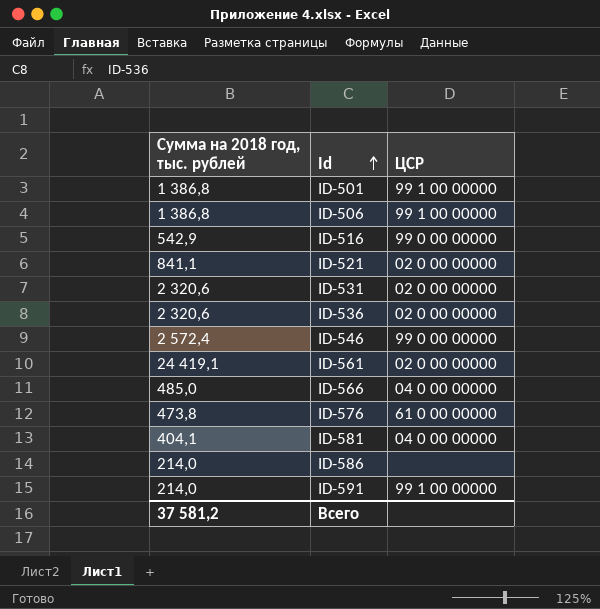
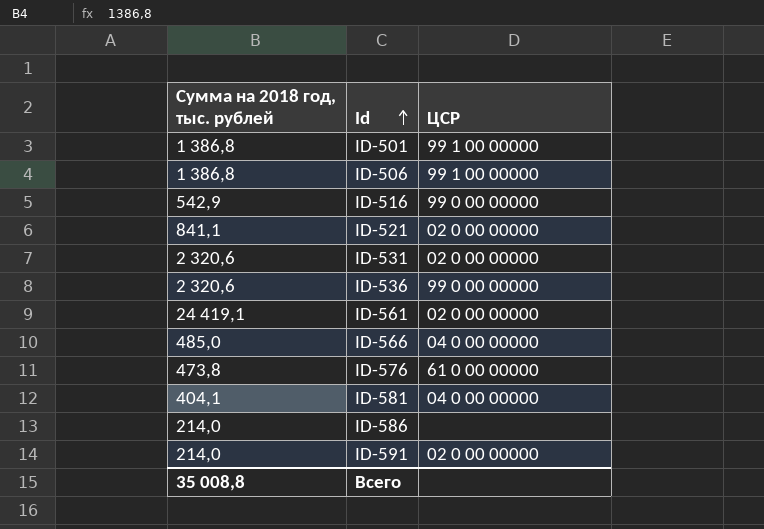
row ID-546: 2 572,4 | 99 0 00 00000 -> none
ID-536 | ЦСР: 02 0 00 00000 -> 99 0 00 00000
ID-591 | ЦСР: 99 1 00 00000 -> 02 0 00 00000
Всего | Сумма на 2018 год, тыс. рублей: 37 581,2 -> 35 008,8

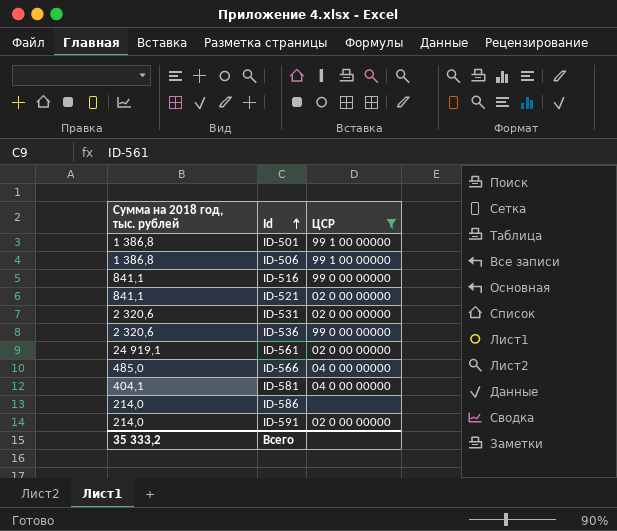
filter: none -> ЦСР != 61 0 00 00000
ID-516 | Сумма на 2018 год, тыс. рублей: 542,9 -> 841,1
ID-561 | Сумма на 2018 год, тыс. рублей: 24 419,1 -> 24 919,1
Всего | Сумма на 2018 год, тыс. рублей: 35 008,8 -> 35 333,2

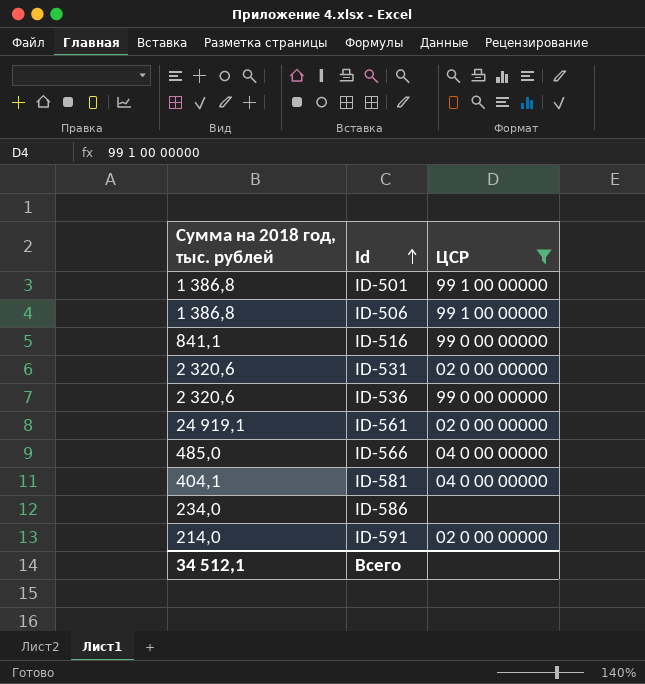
row ID-521: 841,1 | 02 0 00 00000 -> none
ID-586 | Сумма на 2018 год, тыс. рублей: 214,0 -> 234,0
Всего | Сумма на 2018 год, тыс. рублей: 35 333,2 -> 34 512,1

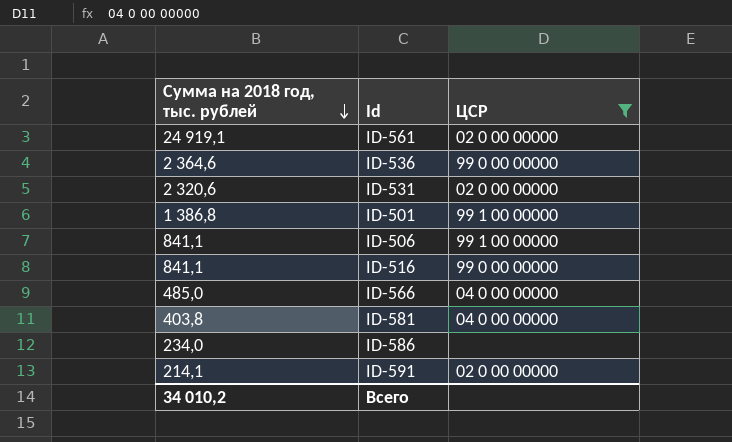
row order: Id ascending -> Сумма на 2018 год, тыс. рублей descending
ID-536 | Сумма на 2018 год, тыс. рублей: 2 320,6 -> 2 364,6
ID-506 | Сумма на 2018 год, тыс. рублей: 1 386,8 -> 841,1
ID-581 | Сумма на 2018 год, тыс. рублей: 404,1 -> 403,8
ID-591 | Сумма на 2018 год, тыс. рублей: 214,0 -> 214,1
Всего | Сумма на 2018 год, тыс. рублей: 34 512,1 -> 34 010,2

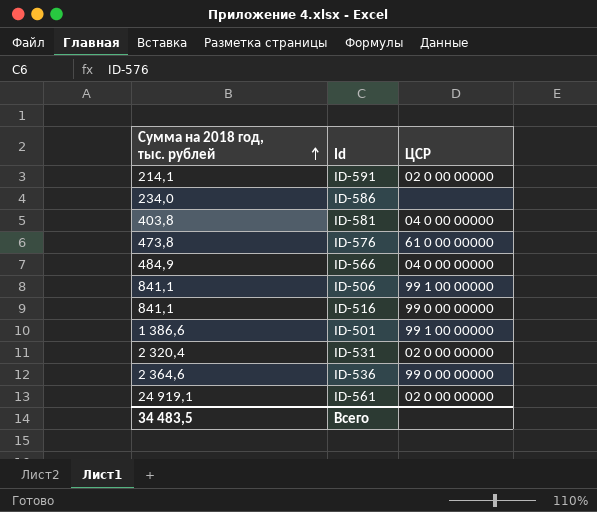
filter: ЦСР != 61 0 00 00000 -> none
row order: Сумма на 2018 год, тыс. рублей descending -> Сумма на 2018 год, тыс. рублей ascending
ID-566 | Сумма на 2018 год, тыс. рублей: 485,0 -> 484,9
ID-501 | Сумма на 2018 год, тыс. рублей: 1 386,8 -> 1 386,6
ID-531 | Сумма на 2018 год, тыс. рублей: 2 320,6 -> 2 320,4
Всего | Сумма на 2018 год, тыс. рублей: 34 010,2 -> 34 483,5

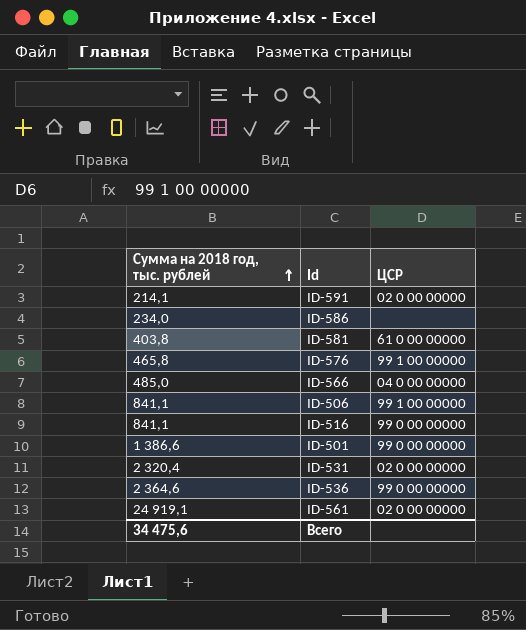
ID-581 | ЦСР: 04 0 00 00000 -> 61 0 00 00000
ID-576 | Сумма на 2018 год, тыс. рублей: 473,8 -> 465,8
ID-576 | ЦСР: 61 0 00 00000 -> 99 1 00 00000
ID-566 | Сумма на 2018 год, тыс. рублей: 484,9 -> 485,0
ID-501 | ЦСР: 99 1 00 00000 -> 99 0 00 00000
Всего | Сумма на 2018 год, тыс. рублей: 34 483,5 -> 34 475,6

